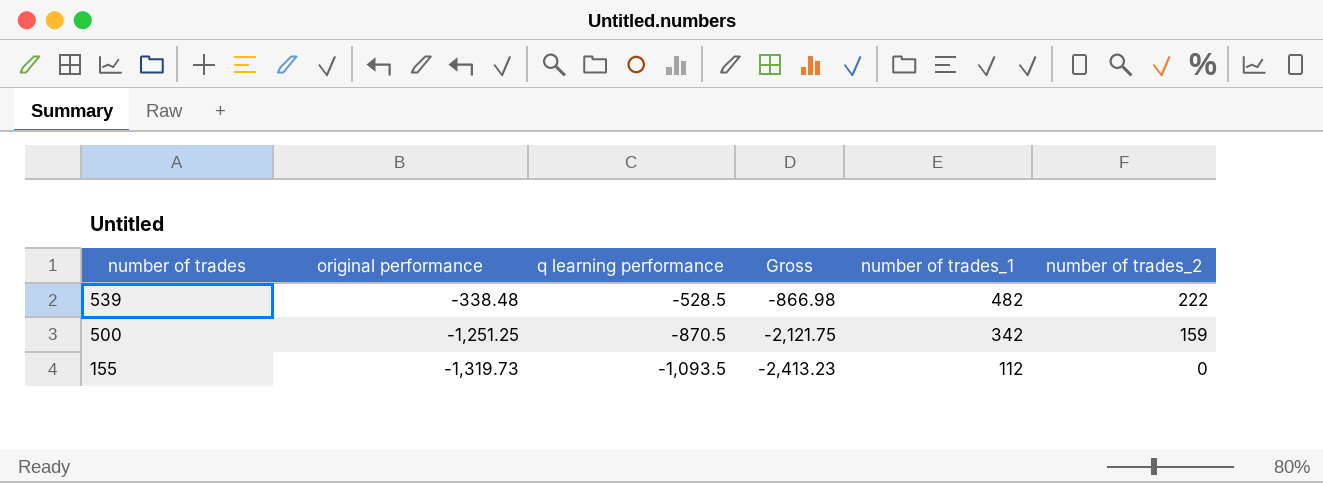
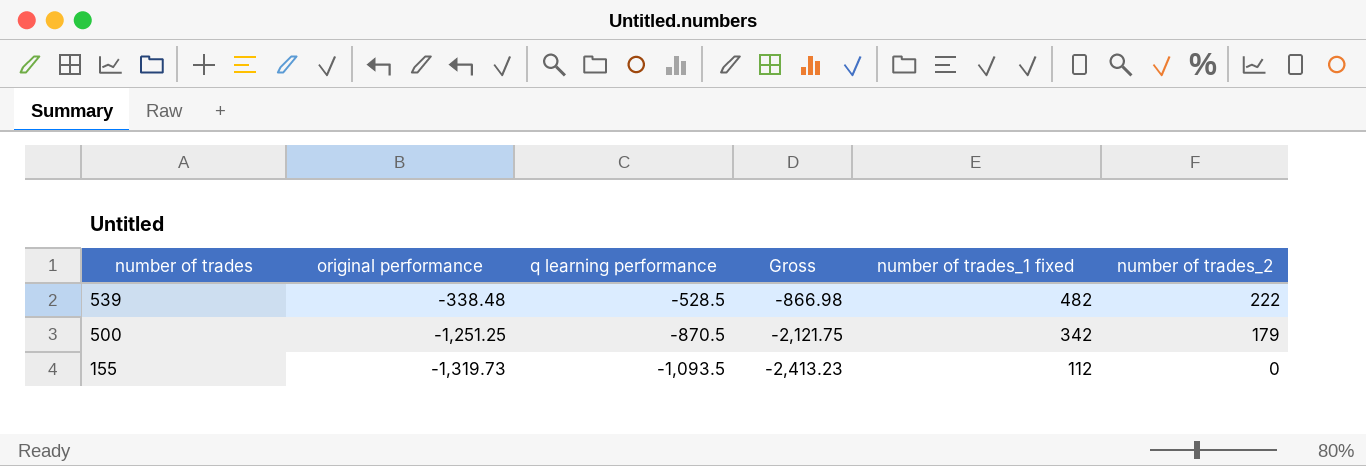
column name: number of trades_1 -> number of trades_1 fixed
500 | number of trades_2: 159 -> 179

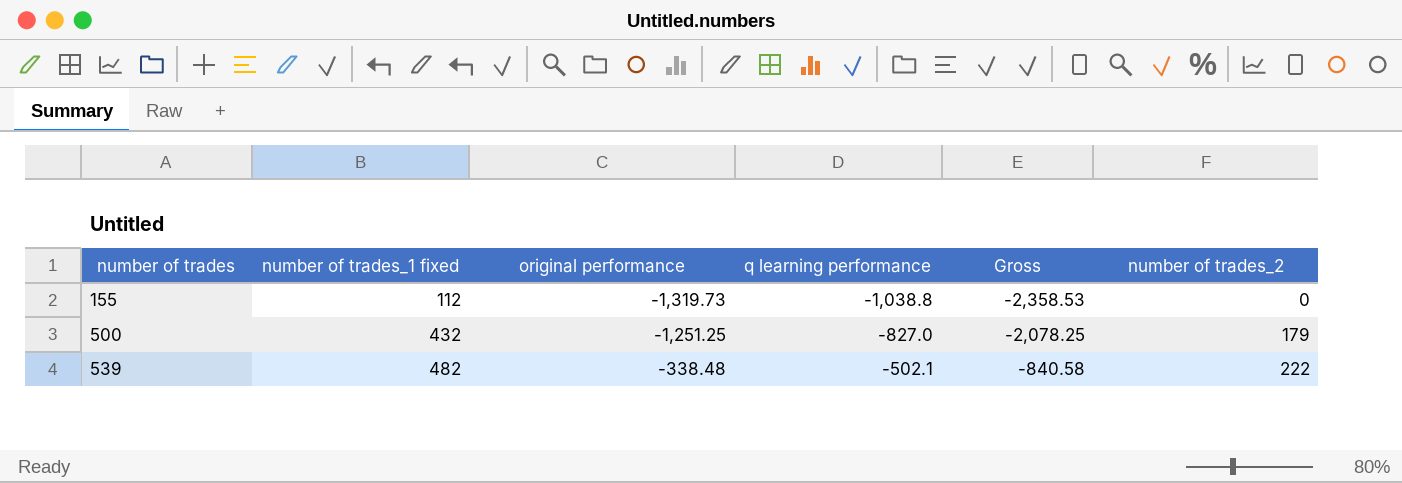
row order: number of trades descending -> number of trades ascending
column number of trades_1 fixed | position: 5 -> 2
155 | q learning performance: -1,093.5 -> -1,038.8
155 | Gross: -2,413.23 -> -2,358.53
500 | number of trades_1 fixed: 342 -> 432
500 | q learning performance: -870.5 -> -827.0
500 | Gross: -2,121.75 -> -2,078.25
539 | q learning performance: -528.5 -> -502.1
539 | Gross: -866.98 -> -840.58

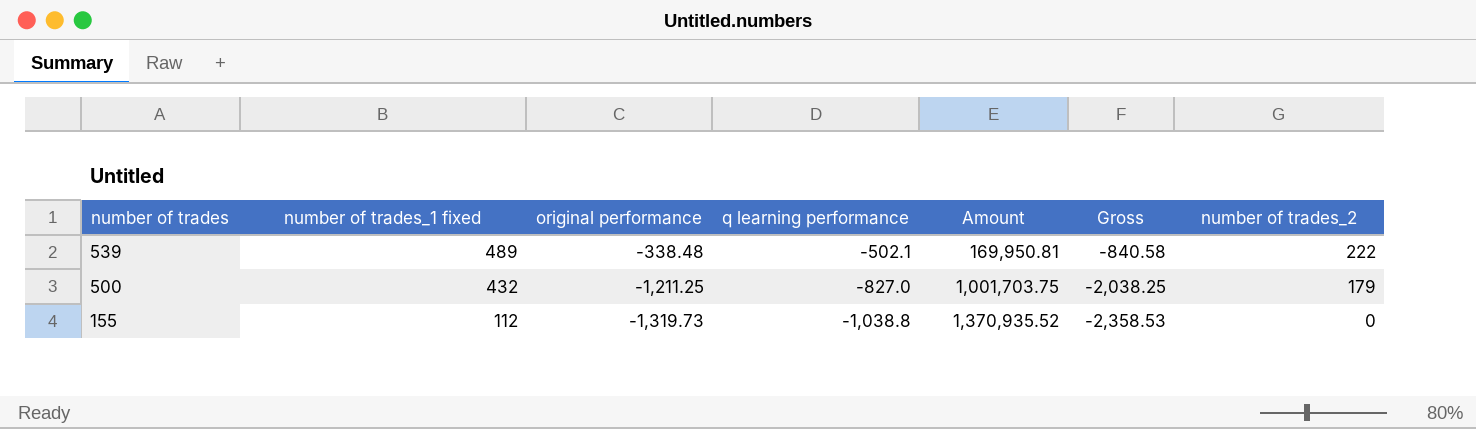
row order: number of trades ascending -> number of trades descending
column Amount | formula: none -> [original performance] * [q learning performance]
539 | number of trades_1 fixed: 482 -> 489
500 | original performance: -1,251.25 -> -1,211.25
500 | Gross: -2,078.25 -> -2,038.25

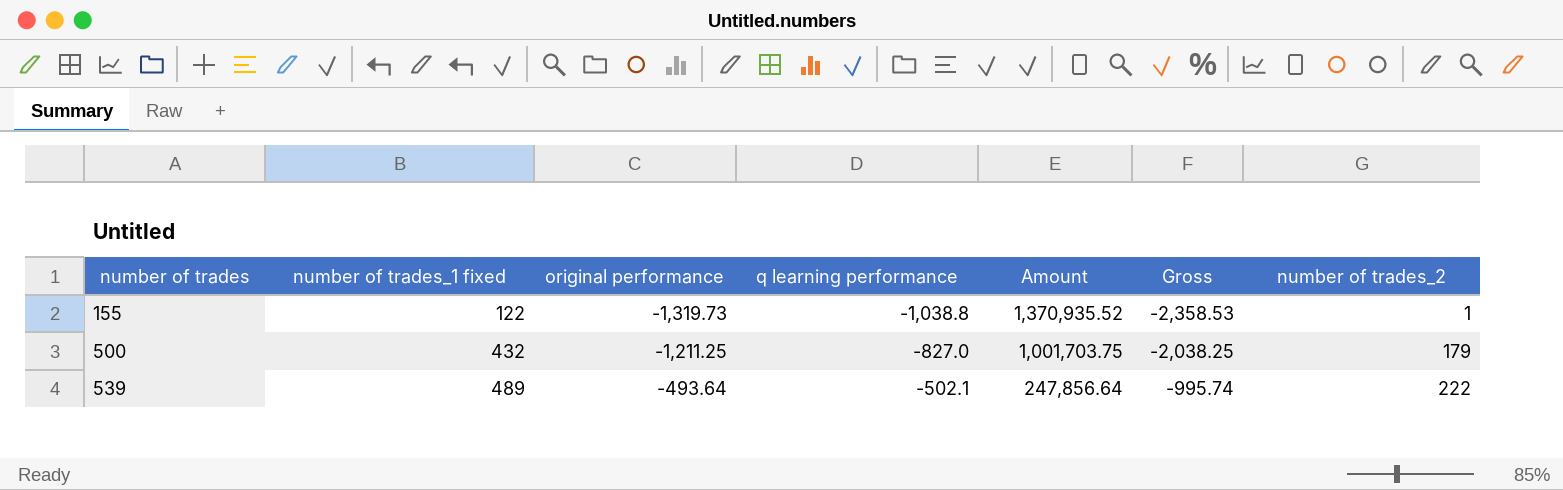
row order: number of trades descending -> number of trades ascending
155 | number of trades_1 fixed: 112 -> 122
155 | number of trades_2: 0 -> 1
539 | original performance: -338.48 -> -493.64
539 | Amount: 169,950.81 -> 247,856.64
539 | Gross: -840.58 -> -995.74

